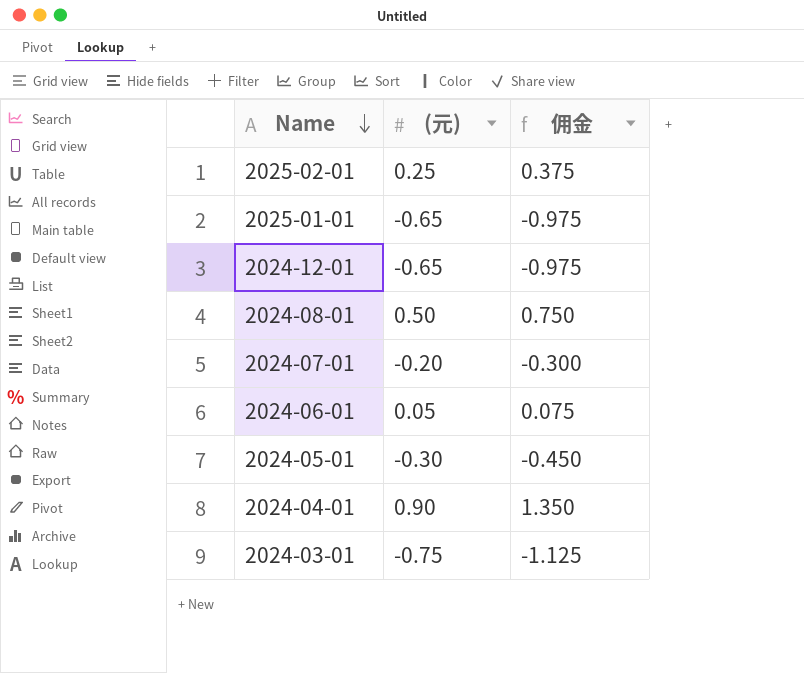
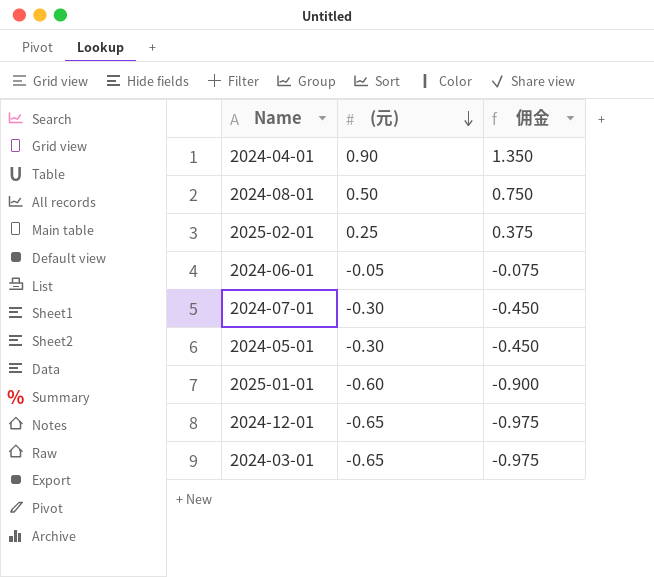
row order: Name descending -> (元) descending
2024-06-01 | (元): 0.05 -> -0.05
2024-06-01 | 佣金: 0.075 -> -0.075
2024-07-01 | (元): -0.20 -> -0.30
2024-07-01 | 佣金: -0.300 -> -0.450
2025-01-01 | (元): -0.65 -> -0.60
2025-01-01 | 佣金: -0.975 -> -0.900
2024-03-01 | (元): -0.75 -> -0.65
2024-03-01 | 佣金: -1.125 -> -0.975

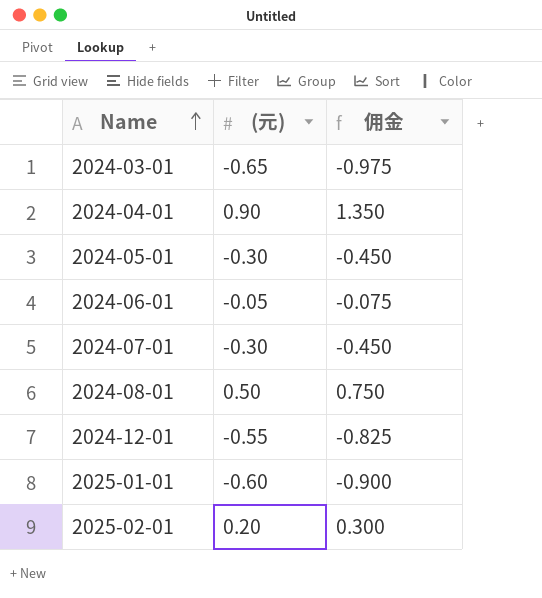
row order: (元) descending -> Name ascending
2024-12-01 | (元): -0.65 -> -0.55
2024-12-01 | 佣金: -0.975 -> -0.825
2025-02-01 | (元): 0.25 -> 0.20
2025-02-01 | 佣金: 0.375 -> 0.300

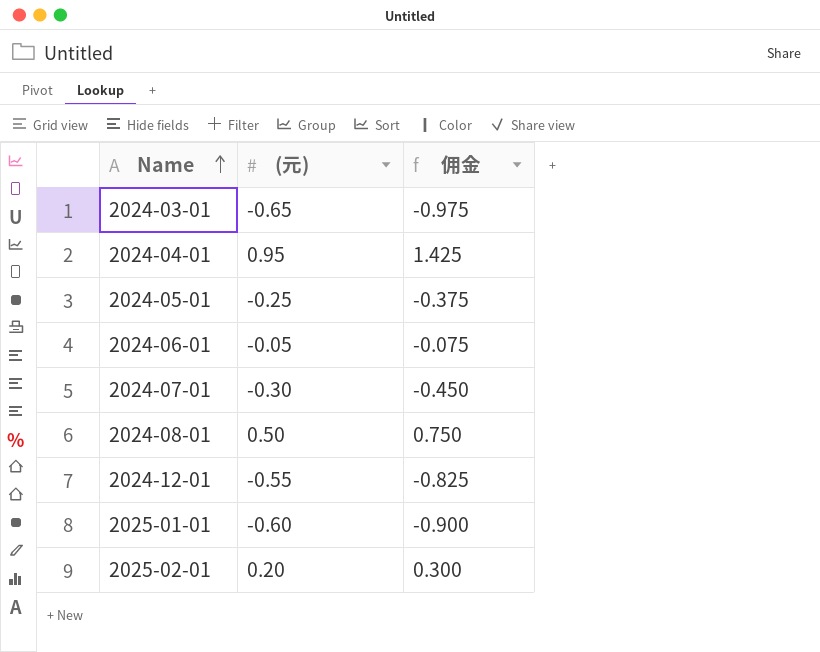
2024-04-01 | (元): 0.90 -> 0.95
2024-04-01 | 佣金: 1.350 -> 1.425
2024-05-01 | (元): -0.30 -> -0.25
2024-05-01 | 佣金: -0.450 -> -0.375

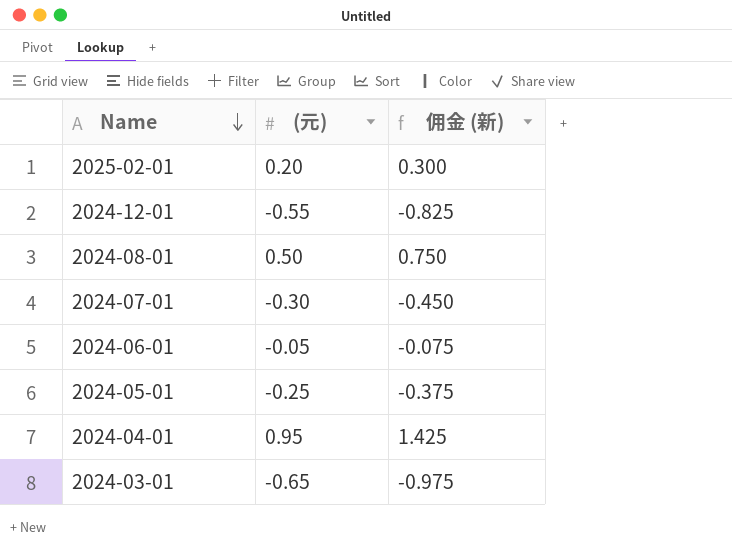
row order: Name ascending -> Name descending
column name: 佣金 -> 佣金 (新)
row 2025-01-01: -0.60 | -0.900 -> none

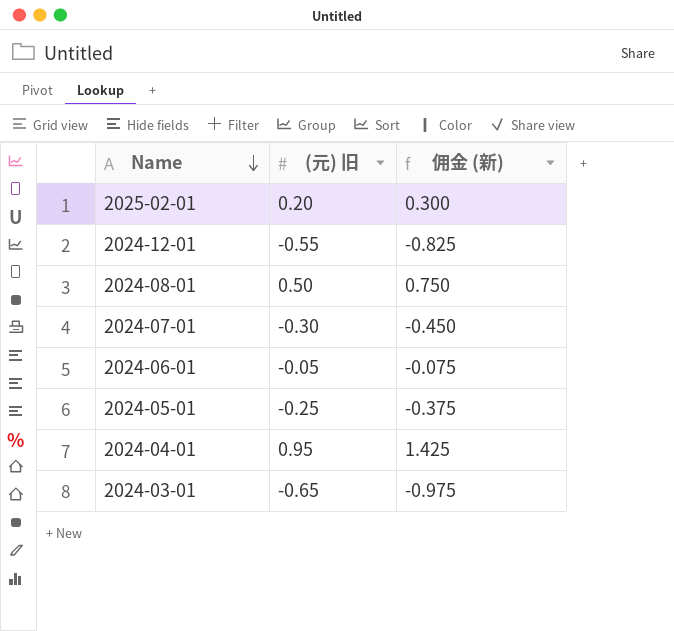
column name: (元) -> (元) 旧

